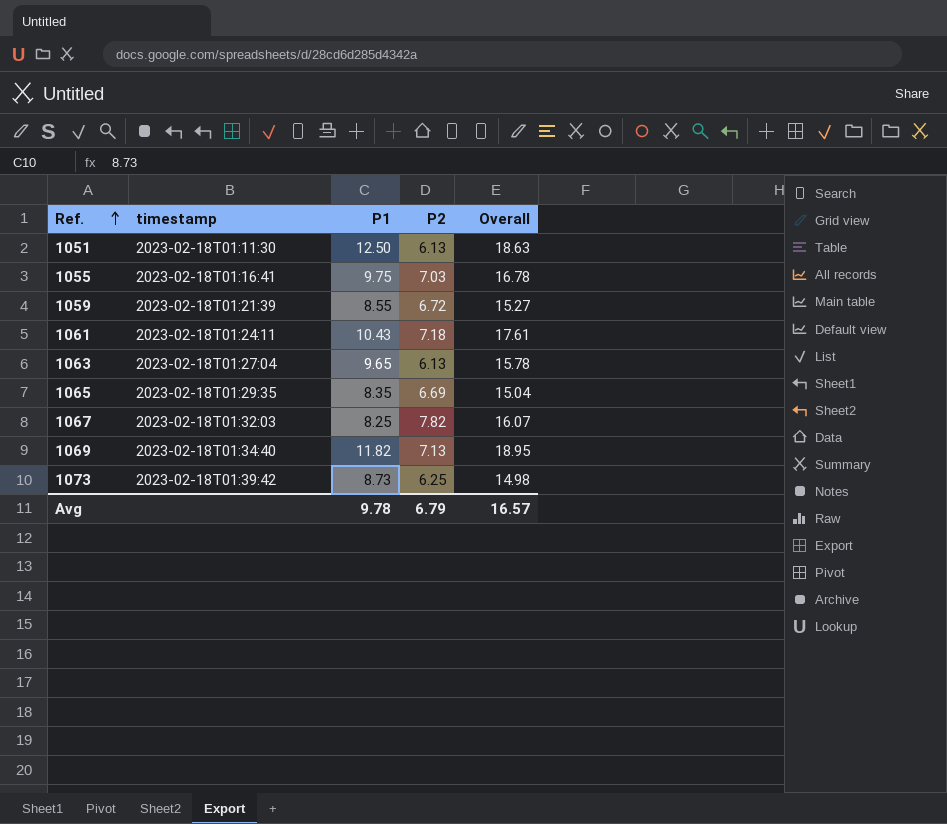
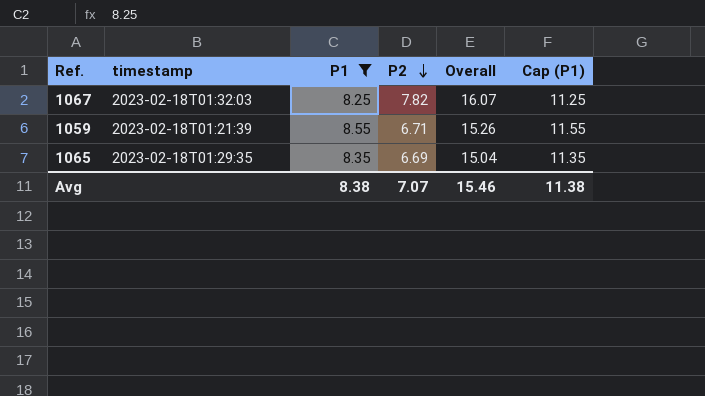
filter: none -> P1 <= 8.55
row order: Ref. ascending -> P2 descending
column Cap (P1) | formula: none -> [P1] + 3
1059 | P2: 6.72 -> 6.71
1059 | Overall: 15.27 -> 15.26
Avg | P1: 9.78 -> 8.38
Avg | P2: 6.79 -> 7.07
Avg | Overall: 16.57 -> 15.46

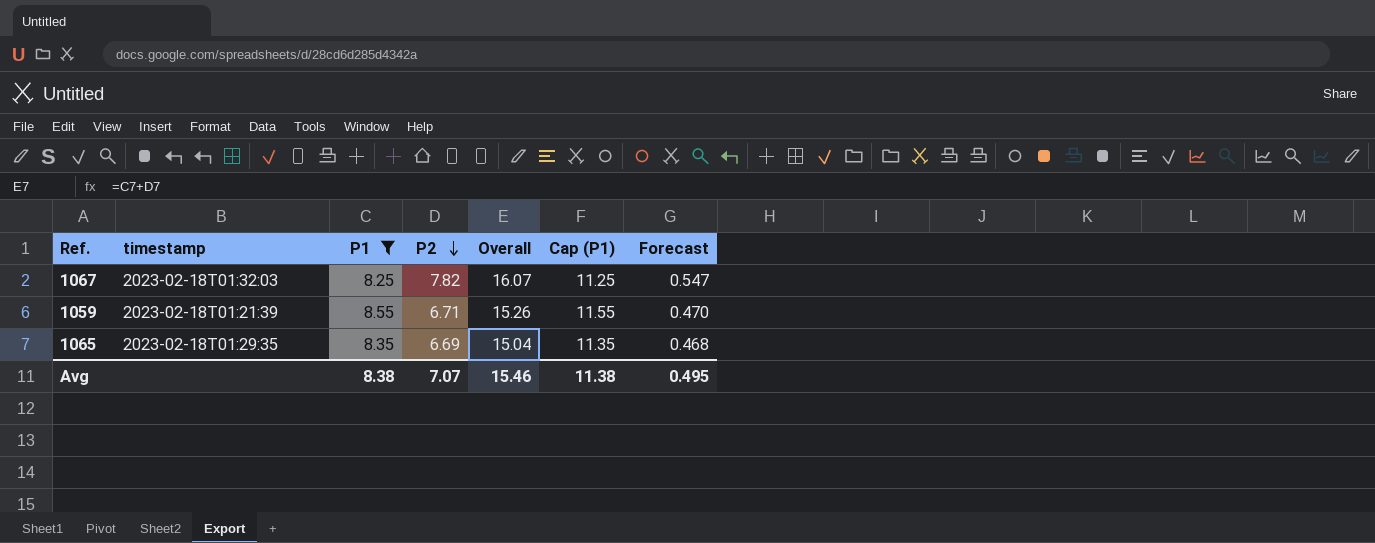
column Forecast | formula: none -> [P2] * 0.07

